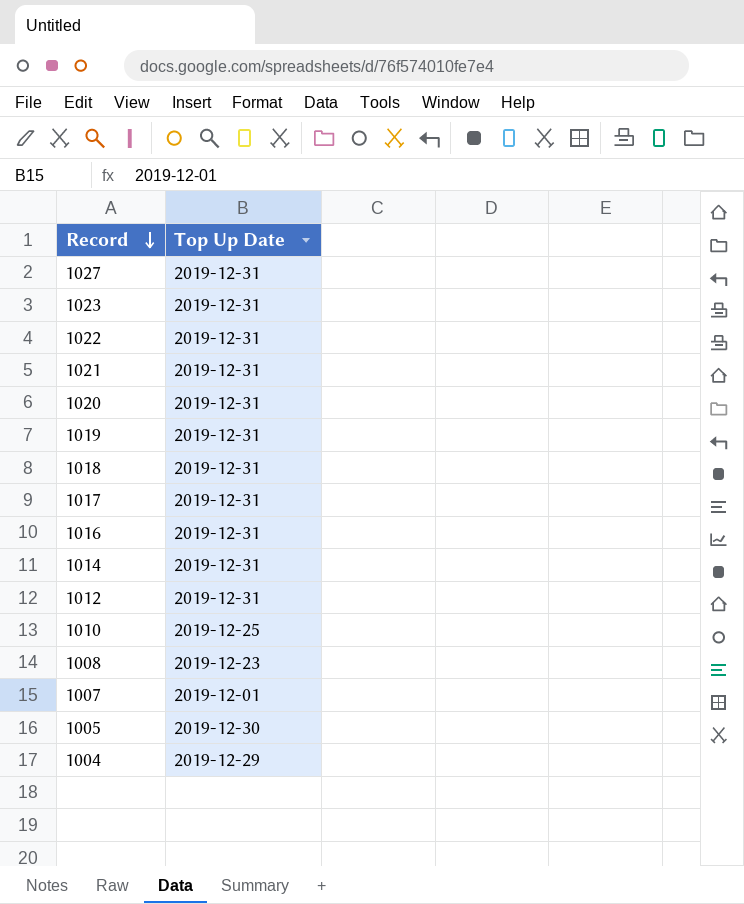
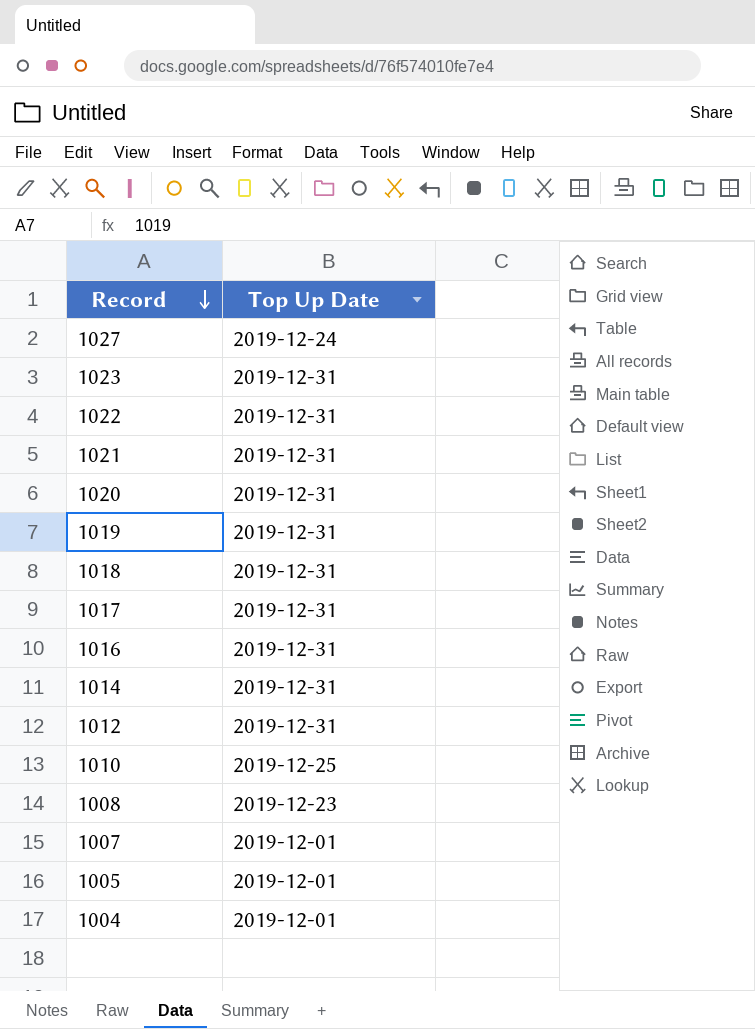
1027 | Top Up Date: 2019-12-31 -> 2019-12-24
1005 | Top Up Date: 2019-12-30 -> 2019-12-01
1004 | Top Up Date: 2019-12-29 -> 2019-12-01

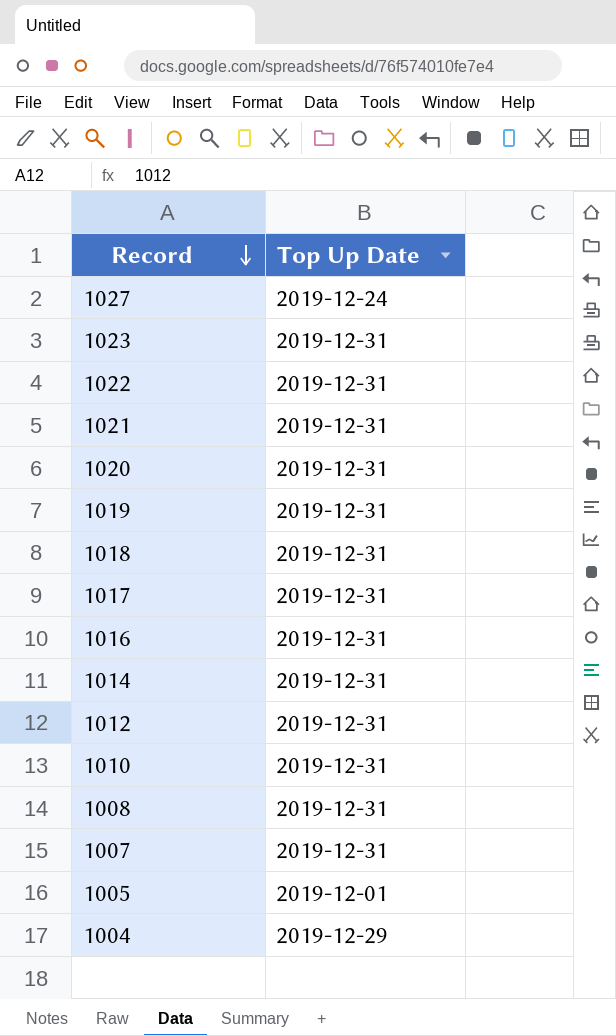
1010 | Top Up Date: 2019-12-25 -> 2019-12-31
1008 | Top Up Date: 2019-12-23 -> 2019-12-31
1007 | Top Up Date: 2019-12-01 -> 2019-12-31
1004 | Top Up Date: 2019-12-01 -> 2019-12-29

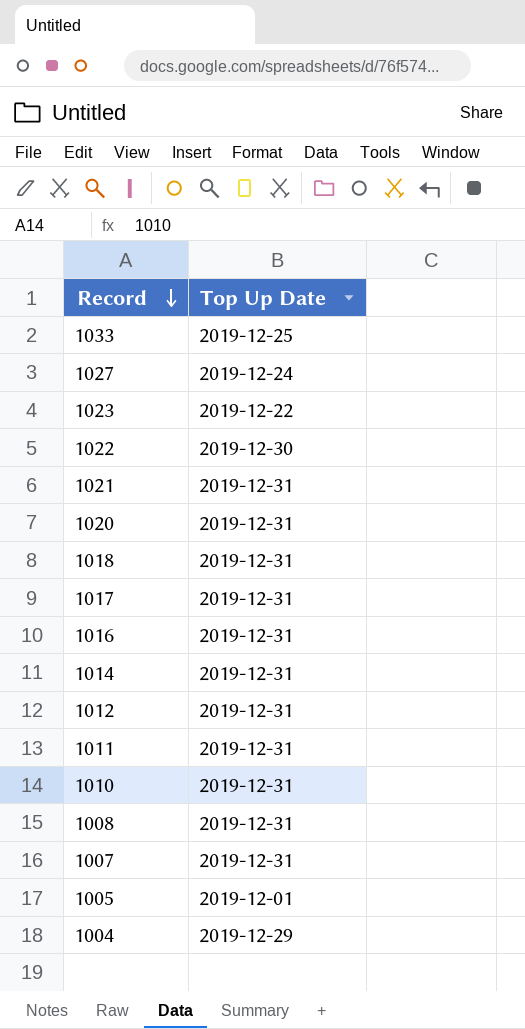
row 1019: 2019-12-31 -> none
row 1033: none -> 2019-12-25
1023 | Top Up Date: 2019-12-31 -> 2019-12-22
1022 | Top Up Date: 2019-12-31 -> 2019-12-30
row 1011: none -> 2019-12-31

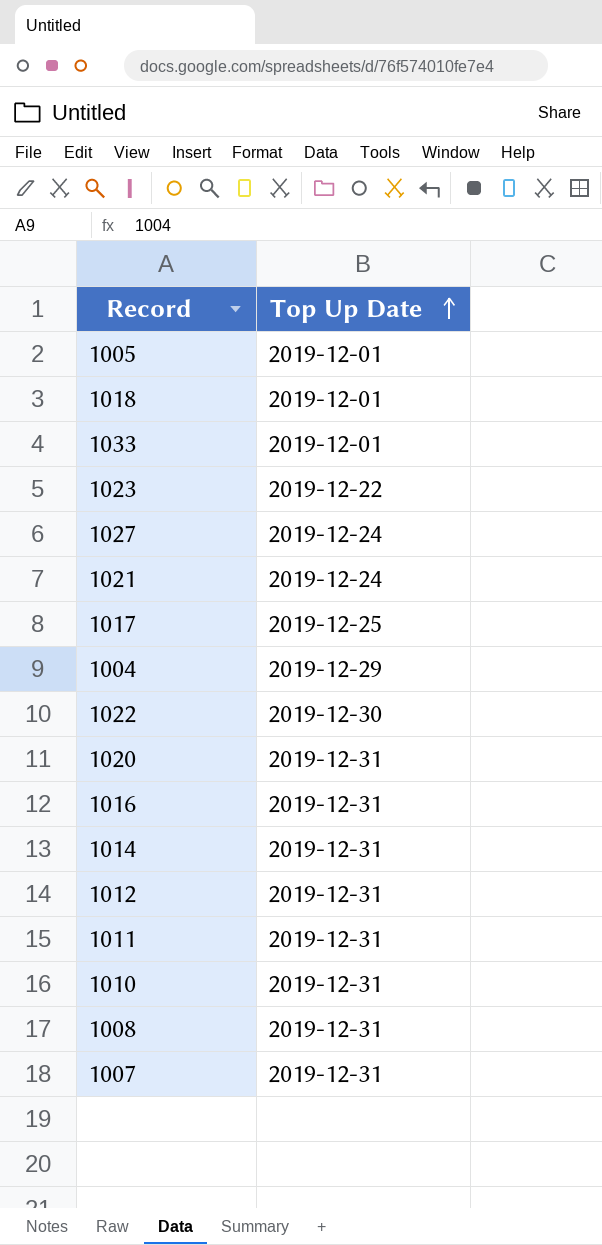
row order: Record descending -> Top Up Date ascending
1018 | Top Up Date: 2019-12-31 -> 2019-12-01
1033 | Top Up Date: 2019-12-25 -> 2019-12-01
1021 | Top Up Date: 2019-12-31 -> 2019-12-24
1017 | Top Up Date: 2019-12-31 -> 2019-12-25

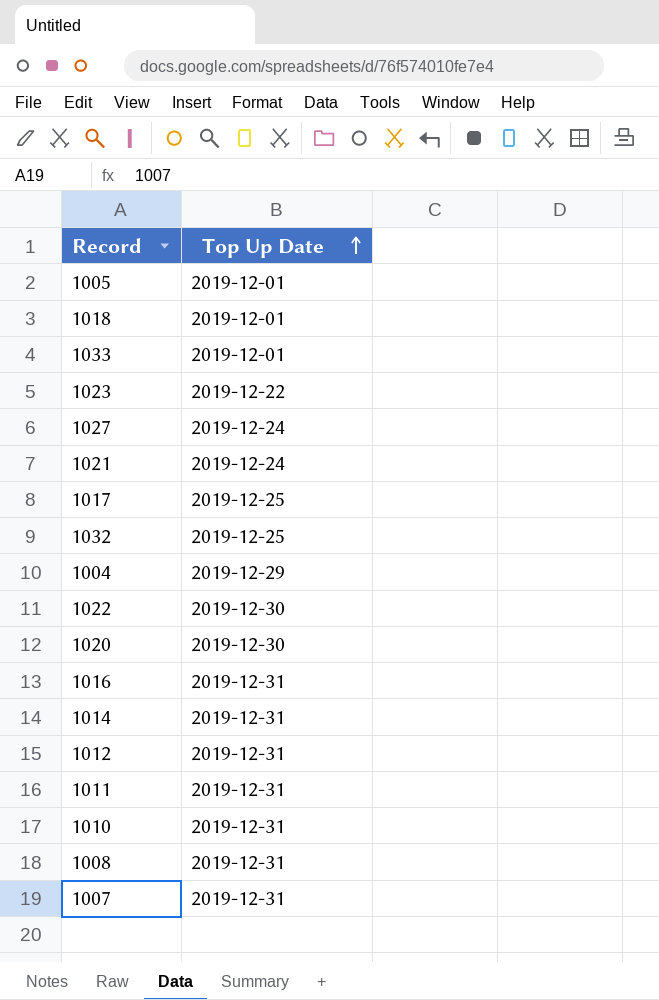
row 1032: none -> 2019-12-25
1020 | Top Up Date: 2019-12-31 -> 2019-12-30

